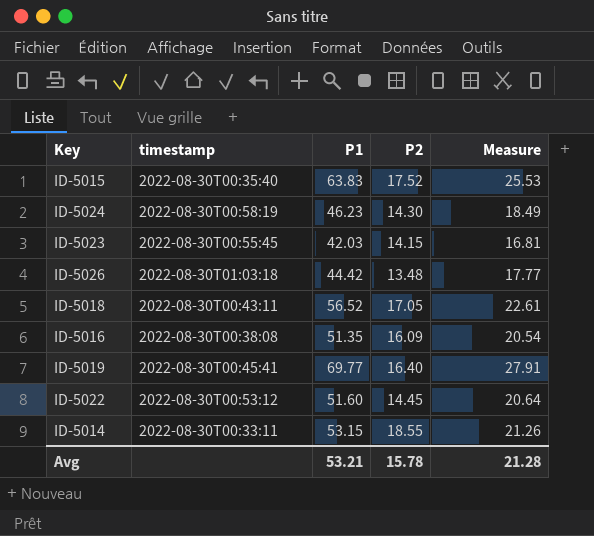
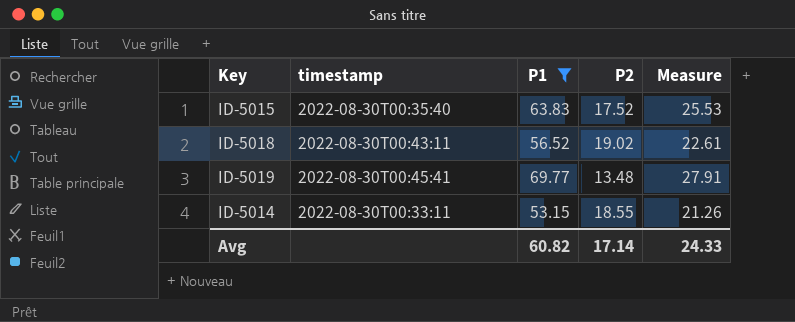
filter: none -> P1 >= 53.15
ID-5018 | P2: 17.05 -> 19.02
ID-5019 | P2: 16.40 -> 13.48
Avg | P1: 53.21 -> 60.82
Avg | P2: 15.78 -> 17.14
Avg | Measure: 21.28 -> 24.33

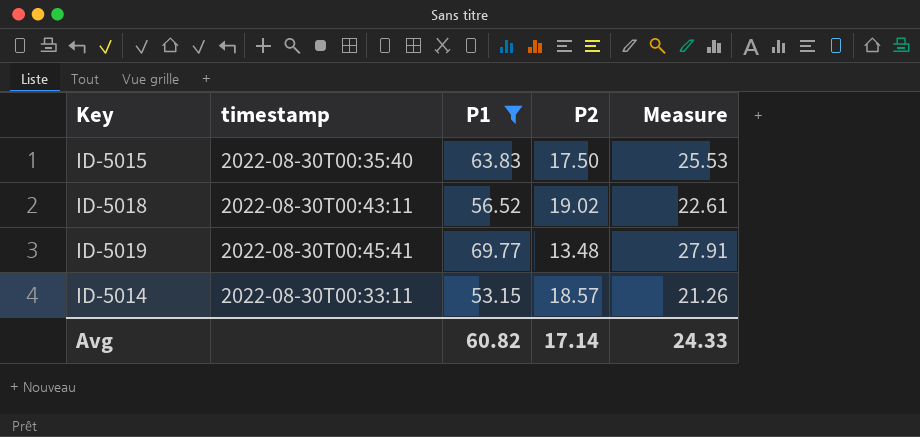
ID-5015 | P2: 17.52 -> 17.50
ID-5014 | P2: 18.55 -> 18.57

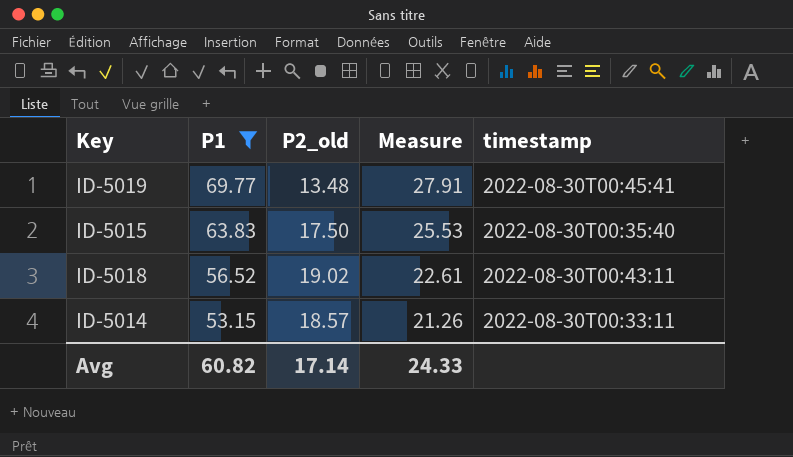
row order: none -> P1 descending
column name: P2 -> P2_old
column timestamp | position: 2 -> 5

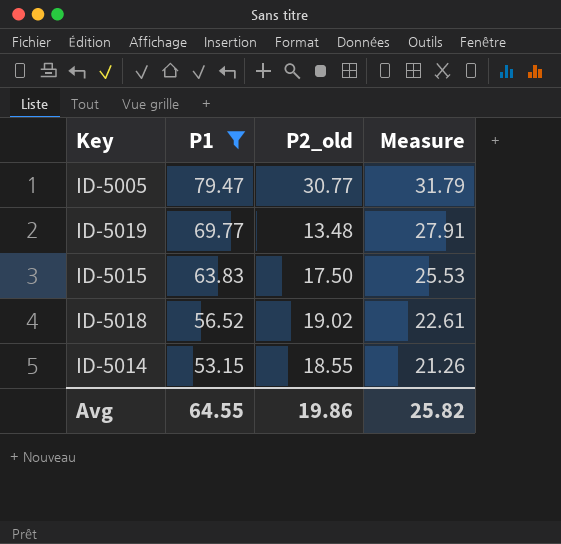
column timestamp | position: 5 -> none
row ID-5005: none -> 79.47 | 30.77 | 31.79
ID-5014 | P2_old: 18.57 -> 18.55
Avg | P1: 60.82 -> 64.55
Avg | P2_old: 17.14 -> 19.86
Avg | Measure: 24.33 -> 25.82

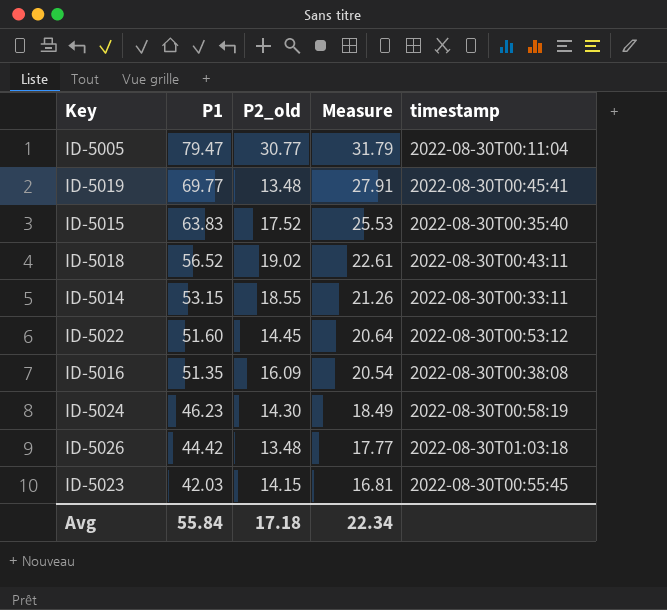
filter: P1 >= 53.15 -> none
column timestamp | position: none -> 5
ID-5015 | P2_old: 17.50 -> 17.52
Avg | P1: 64.55 -> 55.84
Avg | P2_old: 19.86 -> 17.18
Avg | Measure: 25.82 -> 22.34

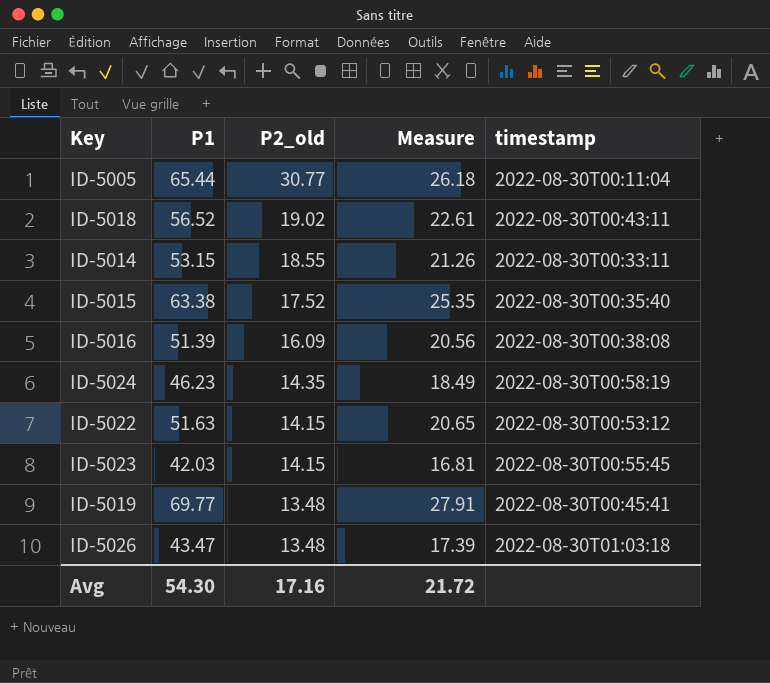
row order: P1 descending -> P2_old descending
ID-5005 | P1: 79.47 -> 65.44
ID-5005 | Measure: 31.79 -> 26.18
ID-5015 | P1: 63.83 -> 63.38
ID-5015 | Measure: 25.53 -> 25.35
ID-5016 | P1: 51.35 -> 51.39
ID-5016 | Measure: 20.54 -> 20.56
ID-5024 | P2_old: 14.30 -> 14.35
ID-5022 | P1: 51.60 -> 51.63
ID-5022 | P2_old: 14.45 -> 14.15
ID-5022 | Measure: 20.64 -> 20.65
ID-5026 | P1: 44.42 -> 43.47
ID-5026 | Measure: 17.77 -> 17.39
Avg | P1: 55.84 -> 54.30
Avg | P2_old: 17.18 -> 17.16
Avg | Measure: 22.34 -> 21.72

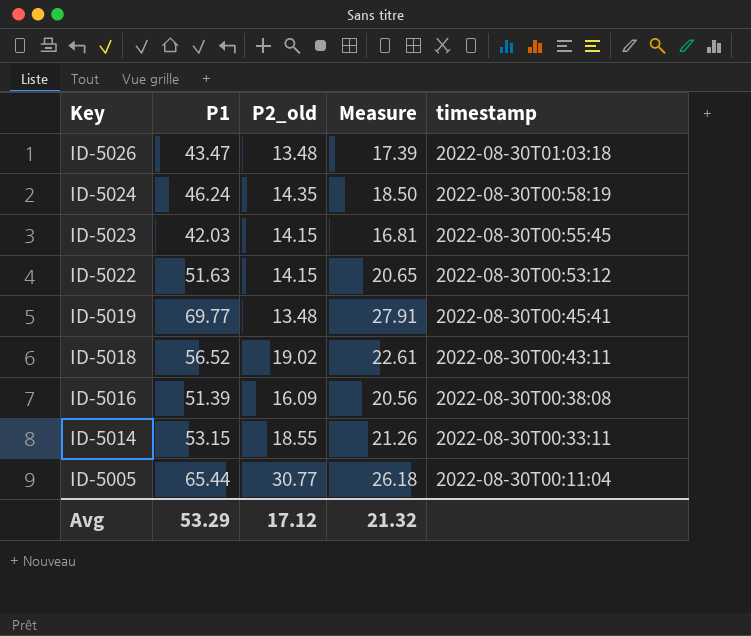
row order: P2_old descending -> Key descending
row ID-5015: 63.38 | 17.52 | 25.35 | 2022-08-30T00:35:40 -> none
ID-5024 | P1: 46.23 -> 46.24
ID-5024 | Measure: 18.49 -> 18.50
Avg | P1: 54.30 -> 53.29
Avg | P2_old: 17.16 -> 17.12
Avg | Measure: 21.72 -> 21.32

